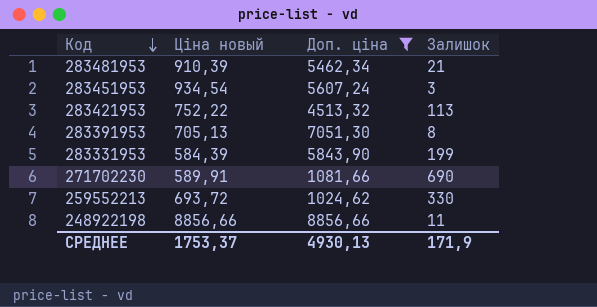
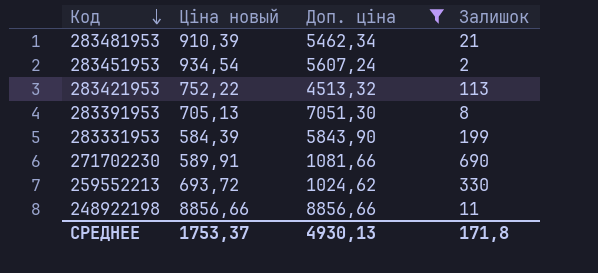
283451953 | Залишок: 3 -> 2
СРЕДНЕЕ | Залишок: 171,9 -> 171,8

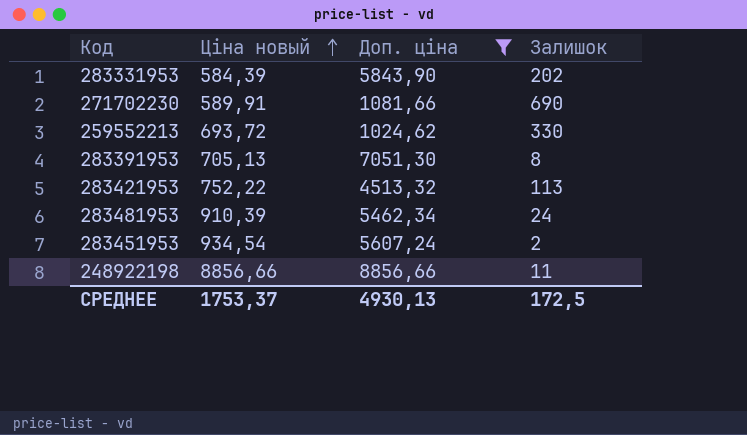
row order: Код descending -> Ціна новый ascending
283331953 | Залишок: 199 -> 202
283481953 | Залишок: 21 -> 24
СРЕДНЕЕ | Залишок: 171,8 -> 172,5

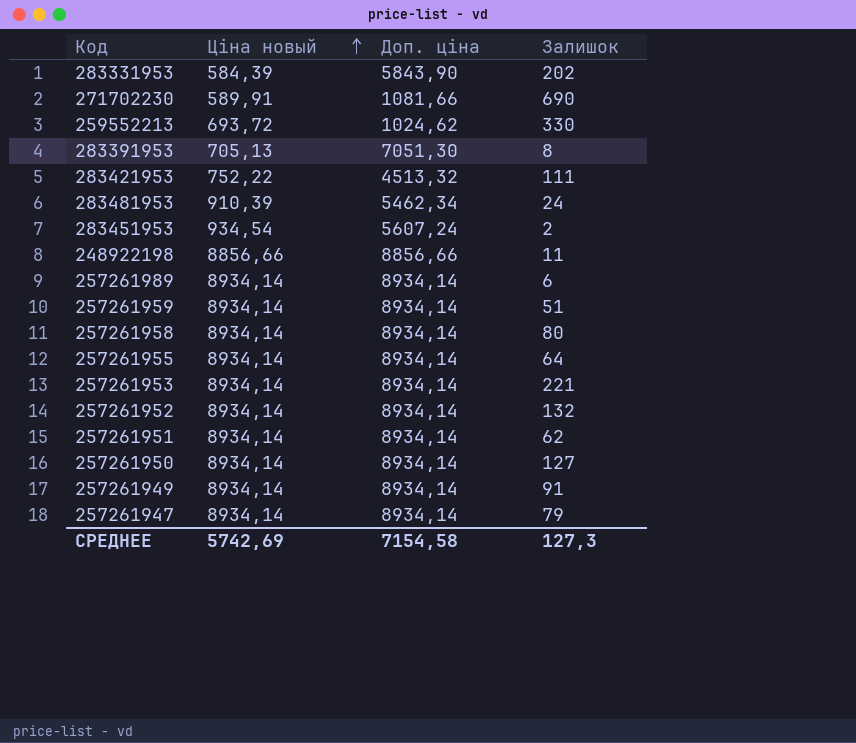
filter: Доп. ціна != 8934,14 -> none
283421953 | Залишок: 113 -> 111
СРЕДНЕЕ | Ціна новый: 1753,37 -> 5742,69
СРЕДНЕЕ | Доп. ціна: 4930,13 -> 7154,58
СРЕДНЕЕ | Залишок: 172,5 -> 127,3

